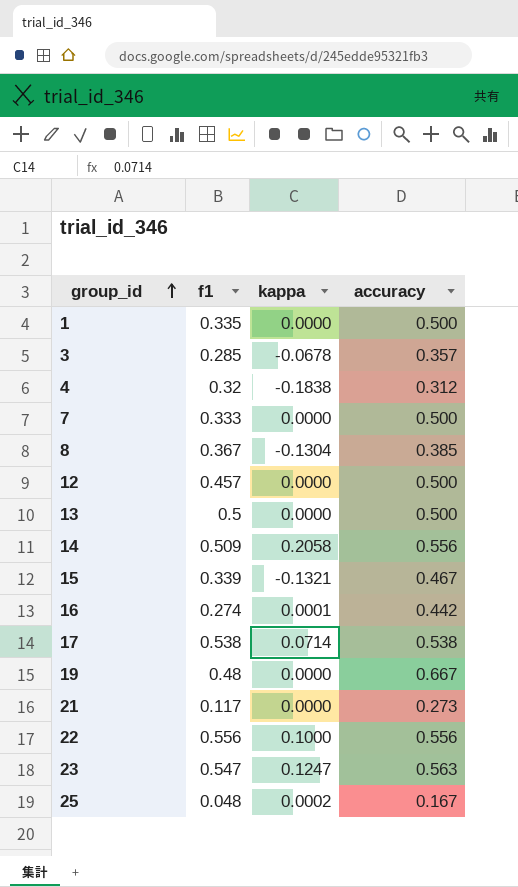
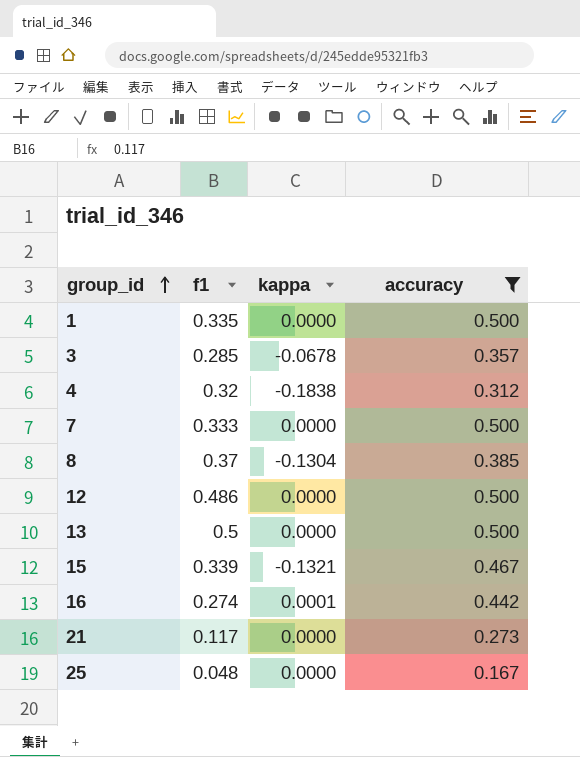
filter: none -> accuracy <= 0.500
8 | f1: 0.367 -> 0.37
12 | f1: 0.457 -> 0.486
25 | kappa: 0.0002 -> 0.0000

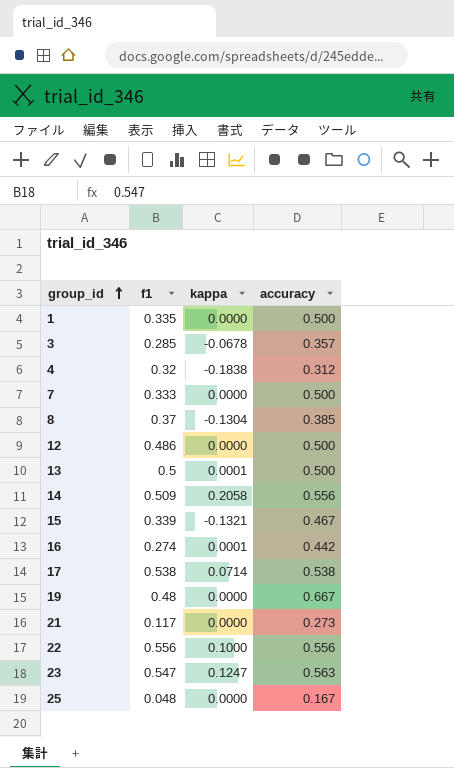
filter: accuracy <= 0.500 -> none
13 | kappa: 0.0000 -> 0.0001

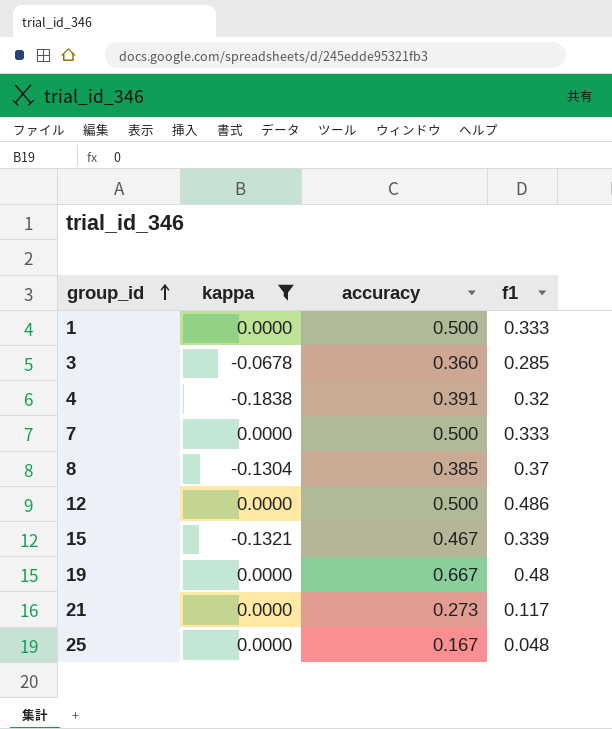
filter: none -> kappa <= 0.0000
column f1 | position: 2 -> 4
1 | f1: 0.335 -> 0.333
3 | accuracy: 0.357 -> 0.360
4 | accuracy: 0.312 -> 0.391

